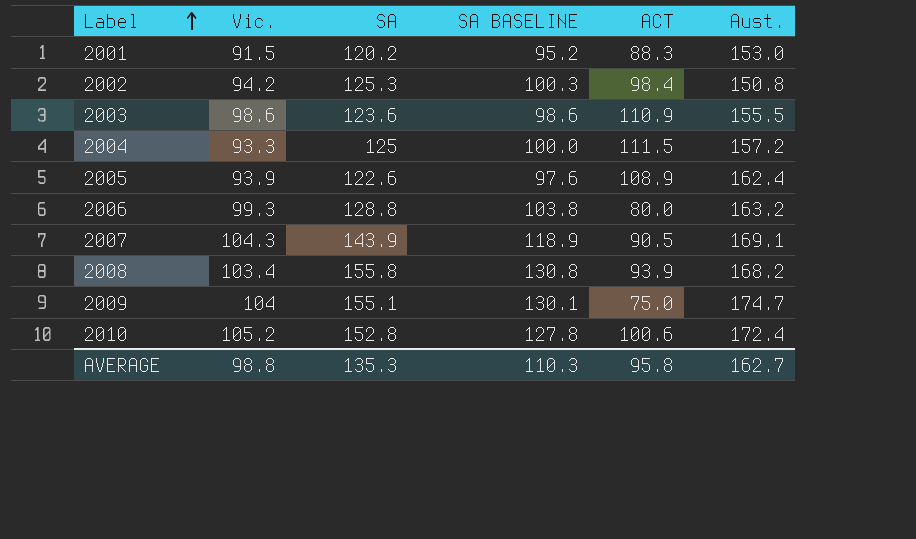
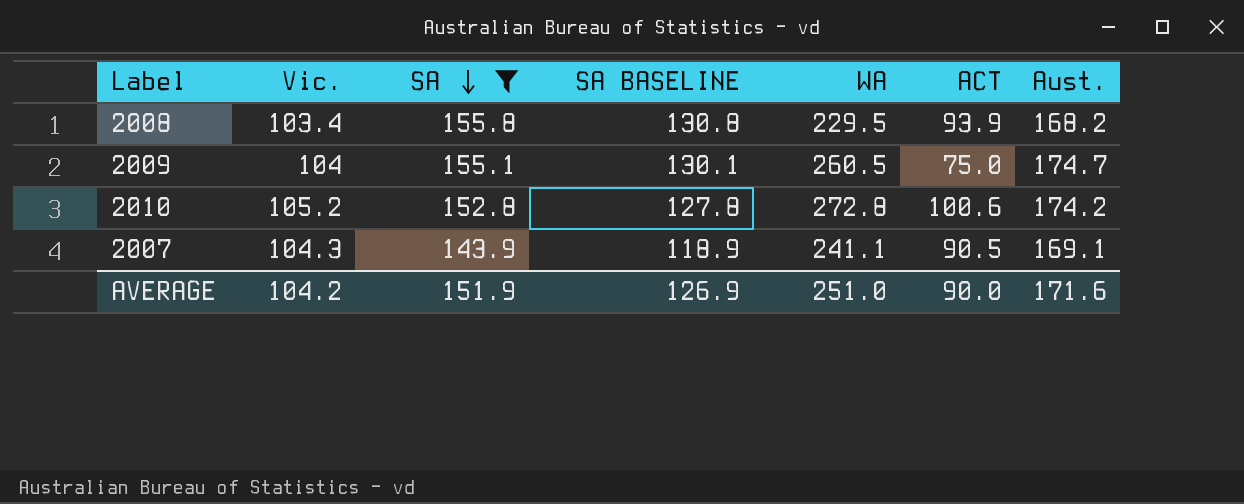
filter: none -> SA >= 143.9
row order: Label ascending -> SA descending
column WA | position: none -> 5
2010 | Aust.: 172.4 -> 174.2
AVERAGE | Vic.: 98.8 -> 104.2
AVERAGE | SA: 135.3 -> 151.9
AVERAGE | SA BASELINE: 110.3 -> 126.9
AVERAGE | ACT: 95.8 -> 90.0
AVERAGE | Aust.: 162.7 -> 171.6

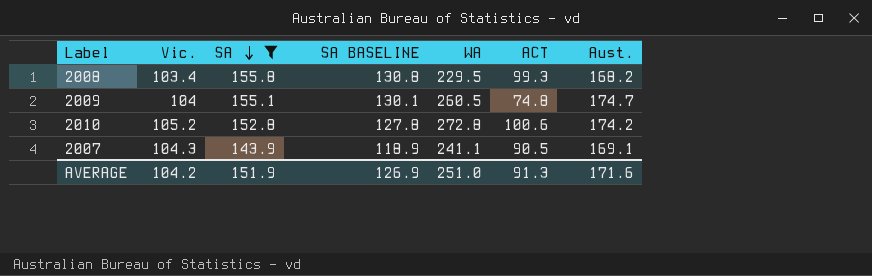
2008 | ACT: 93.9 -> 99.3
2009 | ACT: 75.0 -> 74.8
AVERAGE | ACT: 90.0 -> 91.3

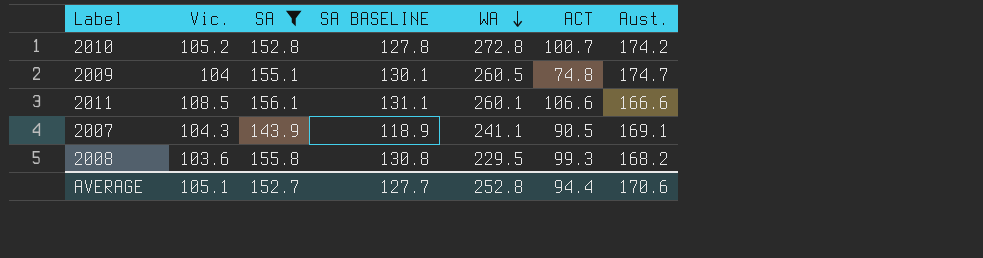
row order: SA descending -> WA descending
2010 | ACT: 100.6 -> 100.7
row 2011: none -> 108.5 | 156.1 | 131.1 | 260.1 | 106.6 | 166.6
2008 | Vic.: 103.4 -> 103.6
AVERAGE | Vic.: 104.2 -> 105.1
AVERAGE | SA: 151.9 -> 152.7
AVERAGE | SA BASELINE: 126.9 -> 127.7
AVERAGE | WA: 251.0 -> 252.8
AVERAGE | ACT: 91.3 -> 94.4
AVERAGE | Aust.: 171.6 -> 170.6

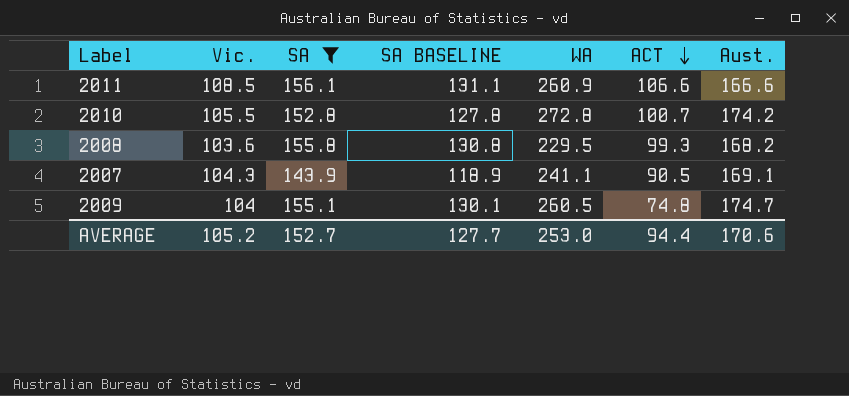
row order: WA descending -> ACT descending
2011 | WA: 260.1 -> 260.9
2010 | Vic.: 105.2 -> 105.5
AVERAGE | Vic.: 105.1 -> 105.2
AVERAGE | WA: 252.8 -> 253.0

